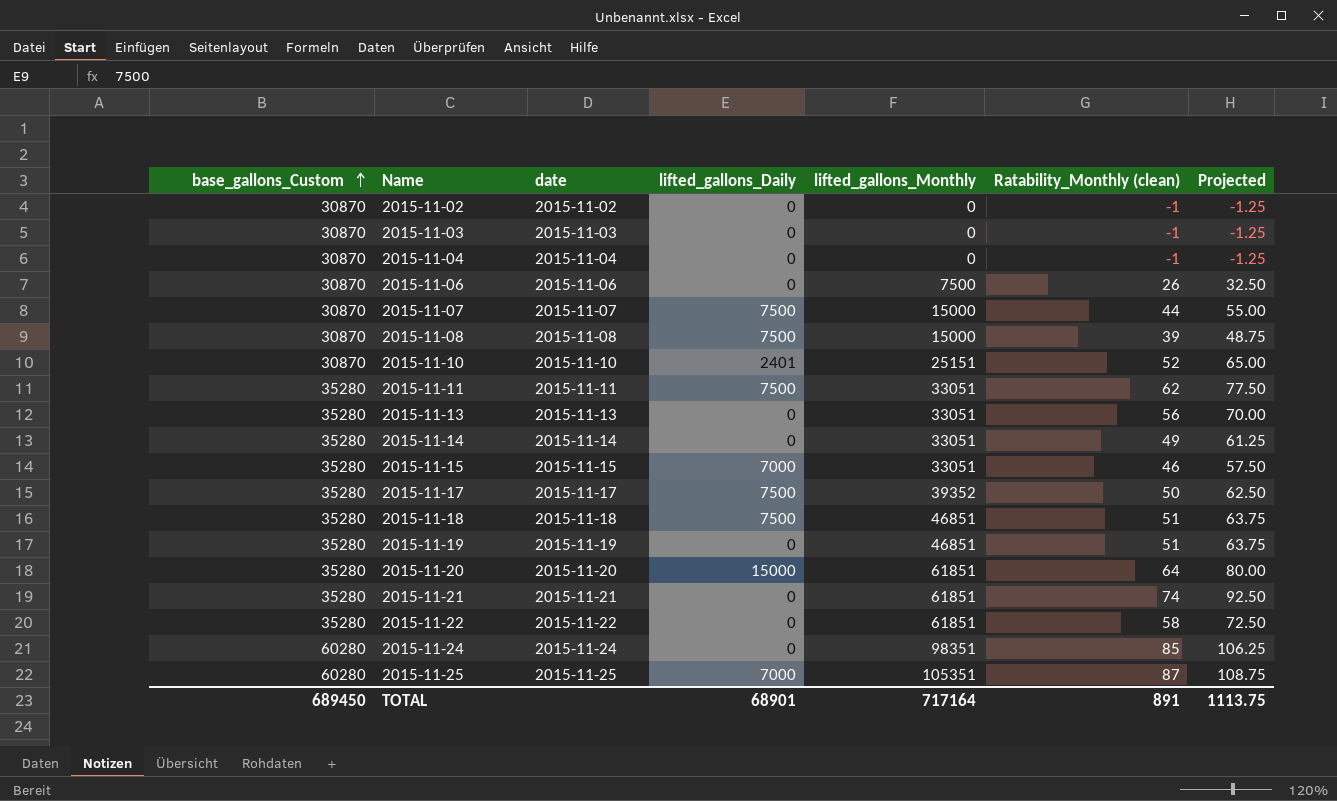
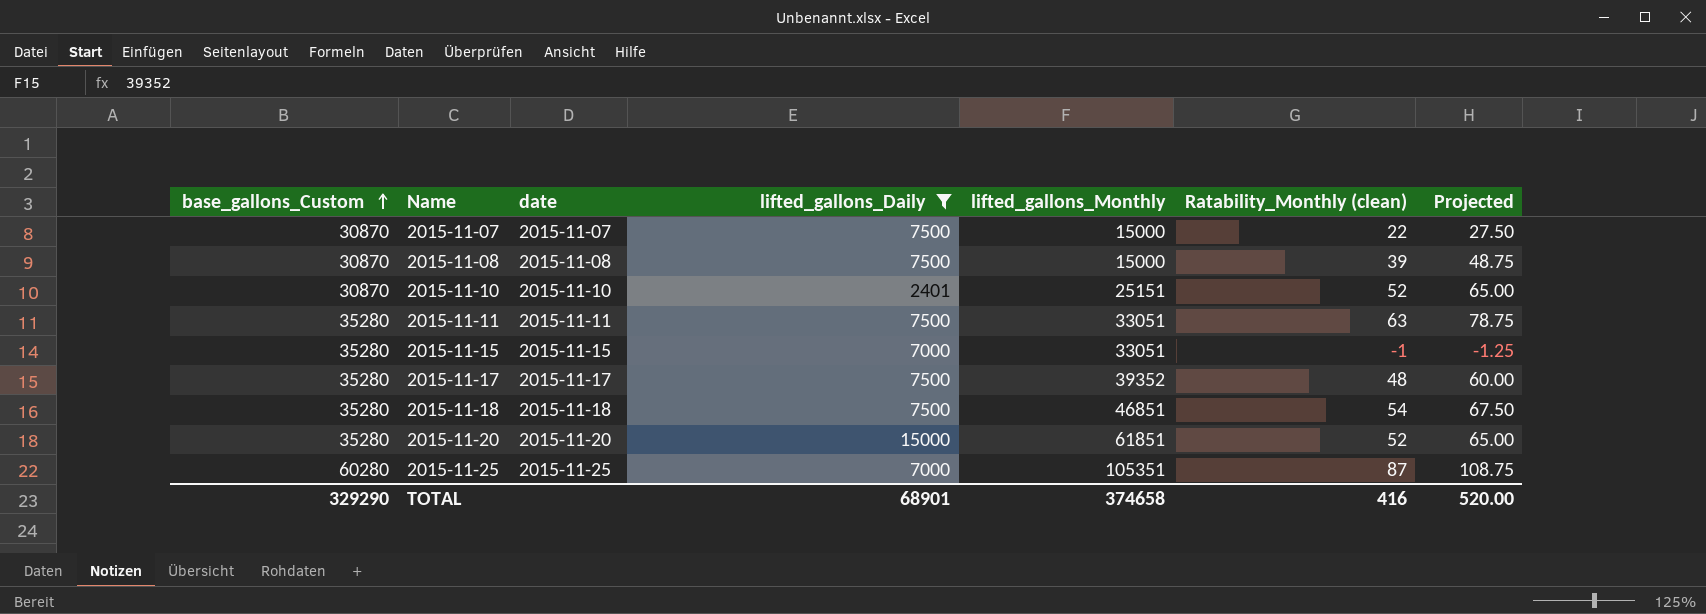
filter: none -> lifted_gallons_Daily != 0
2015-11-07 | Ratability_Monthly (clean): 44 -> 22
2015-11-07 | Projected: 55.00 -> 27.50
2015-11-11 | Ratability_Monthly (clean): 62 -> 63
2015-11-11 | Projected: 77.50 -> 78.75
2015-11-15 | Ratability_Monthly (clean): 46 -> -1
2015-11-15 | Projected: 57.50 -> -1.25
2015-11-17 | Ratability_Monthly (clean): 50 -> 48
2015-11-17 | Projected: 62.50 -> 60.00
2015-11-18 | Ratability_Monthly (clean): 51 -> 54
2015-11-18 | Projected: 63.75 -> 67.50
2015-11-20 | Ratability_Monthly (clean): 64 -> 52
2015-11-20 | Projected: 80.00 -> 65.00
TOTAL | base_gallons_Custom: 689450 -> 329290
TOTAL | lifted_gallons_Monthly: 717164 -> 374658
TOTAL | Ratability_Monthly (clean): 891 -> 416
TOTAL | Projected: 1113.75 -> 520.00

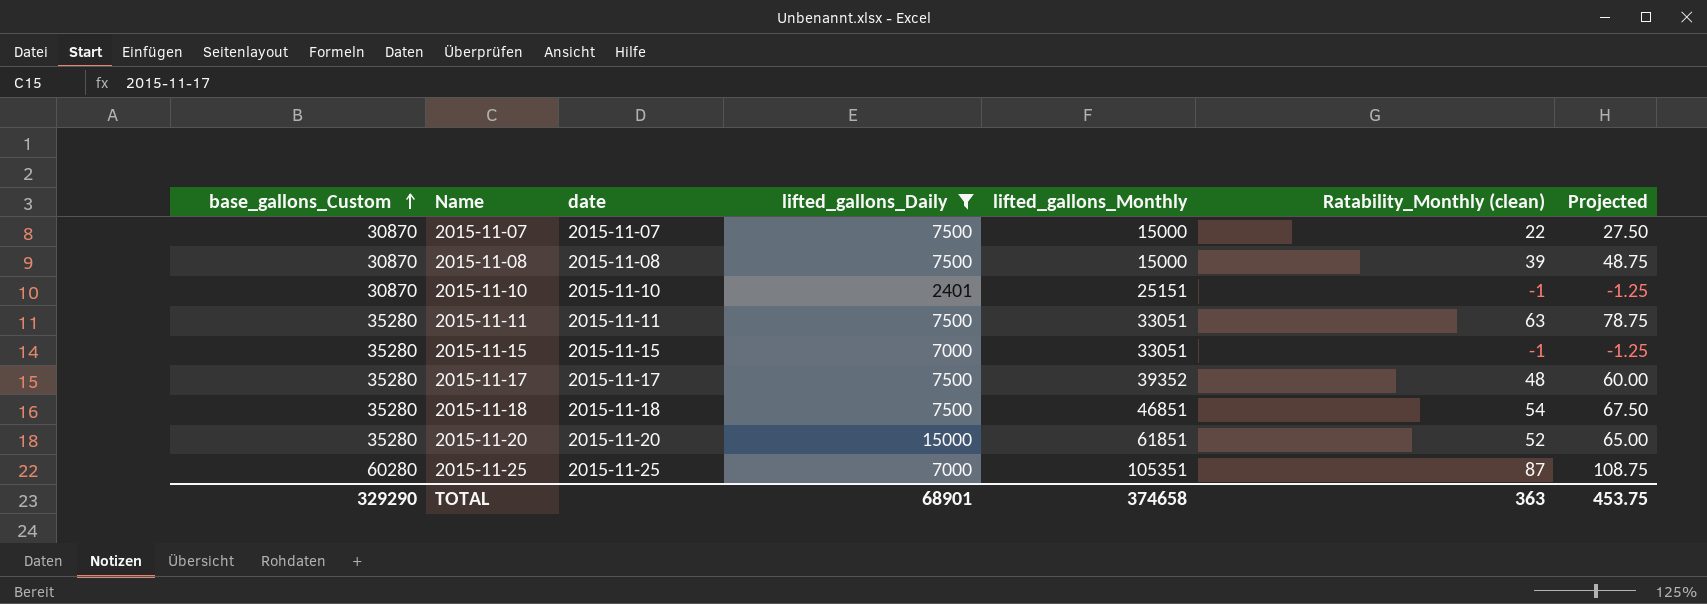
2015-11-10 | Ratability_Monthly (clean): 52 -> -1
2015-11-10 | Projected: 65.00 -> -1.25
TOTAL | Ratability_Monthly (clean): 416 -> 363
TOTAL | Projected: 520.00 -> 453.75

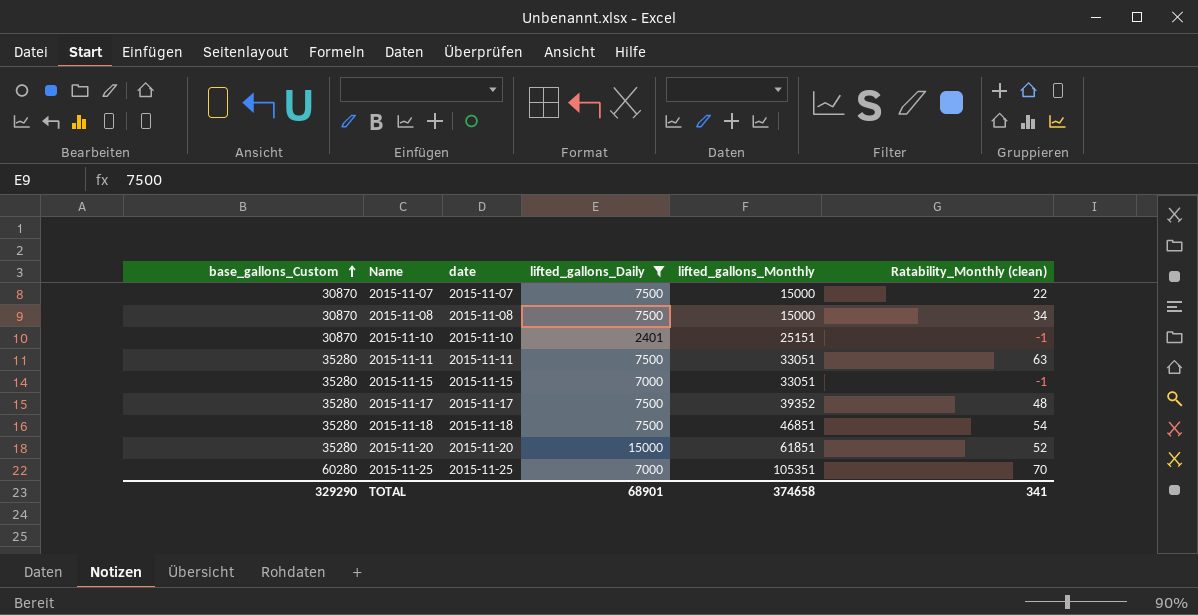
column Projected | formula: [Ratability_Monthly (clean)] * 1.25 -> none
2015-11-08 | Ratability_Monthly (clean): 39 -> 34
2015-11-25 | Ratability_Monthly (clean): 87 -> 70
TOTAL | Ratability_Monthly (clean): 363 -> 341

